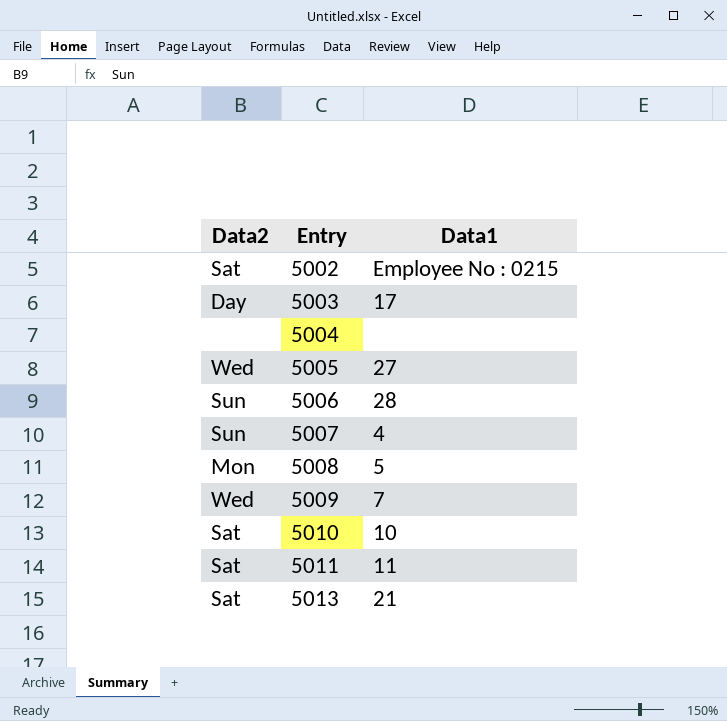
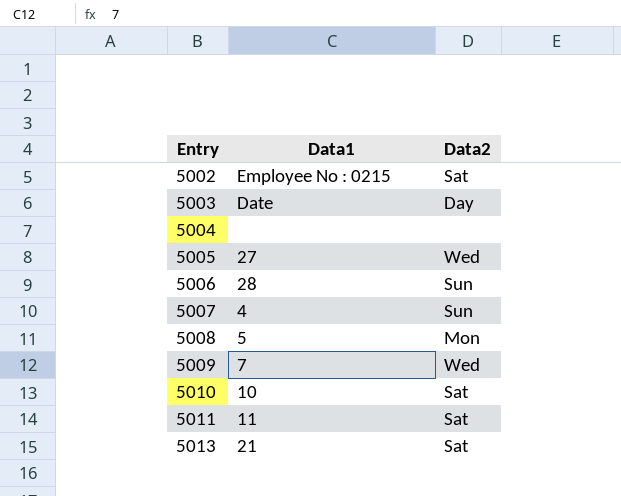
column Data2 | position: 1 -> 3
5003 | Data1: 17 -> Date

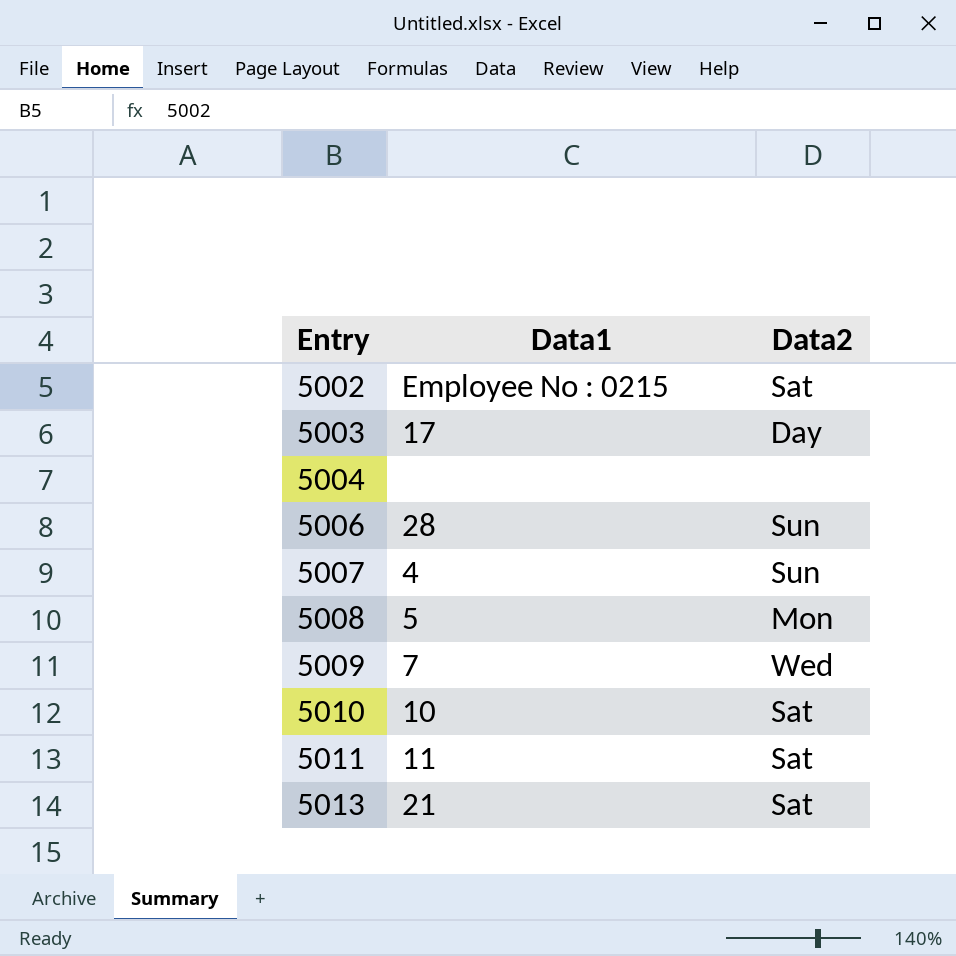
row 5005: 27 | Wed -> none
5003 | Data1: Date -> 17

